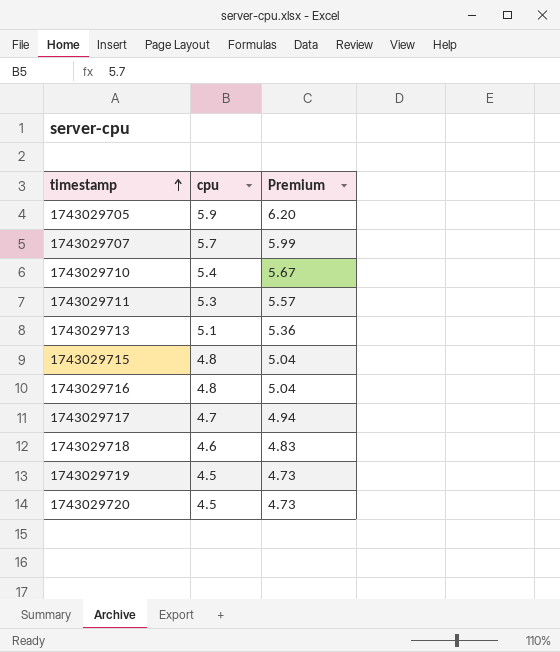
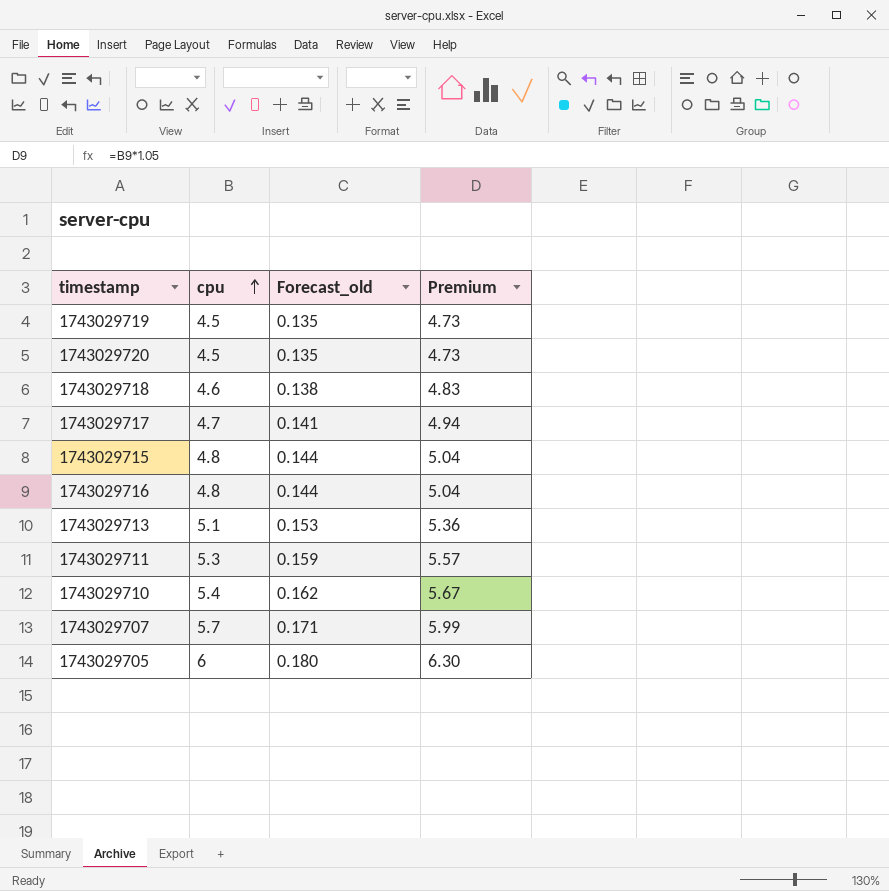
row order: timestamp ascending -> cpu ascending
column Forecast_old | formula: none -> [cpu] * 0.03
1743029705 | cpu: 5.9 -> 6
1743029705 | Premium: 6.20 -> 6.30

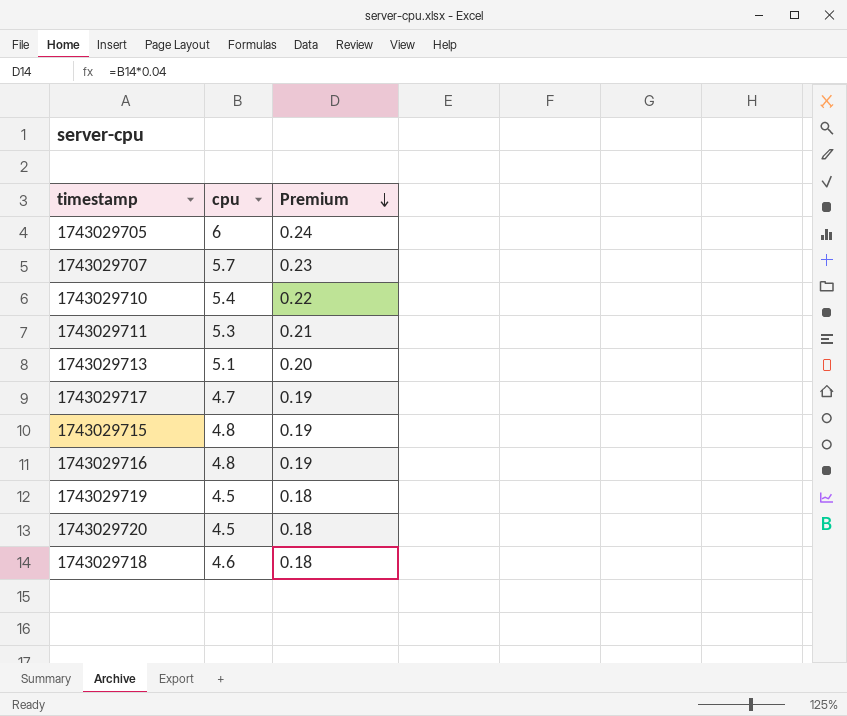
row order: cpu ascending -> Premium descending
column Forecast_old | formula: [cpu] * 0.03 -> none
column Premium | formula: [cpu] * 1.05 -> [cpu] * 0.04

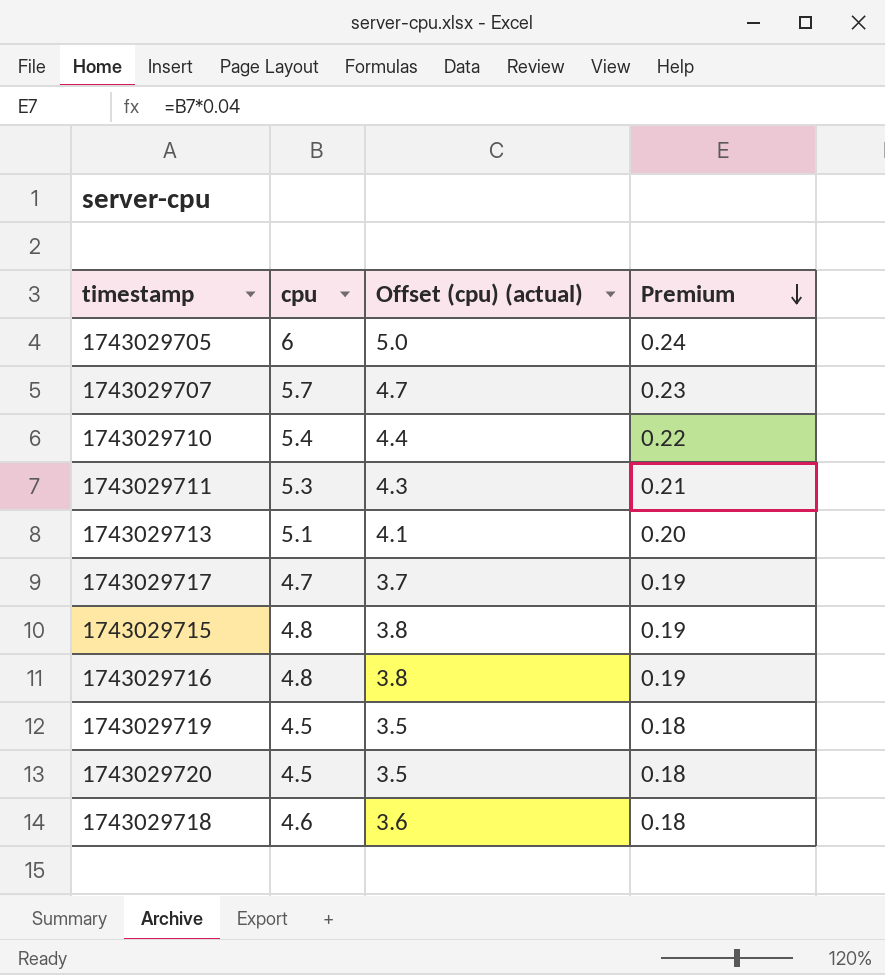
column Offset (cpu) (actual) | formula: none -> [cpu] - 1

